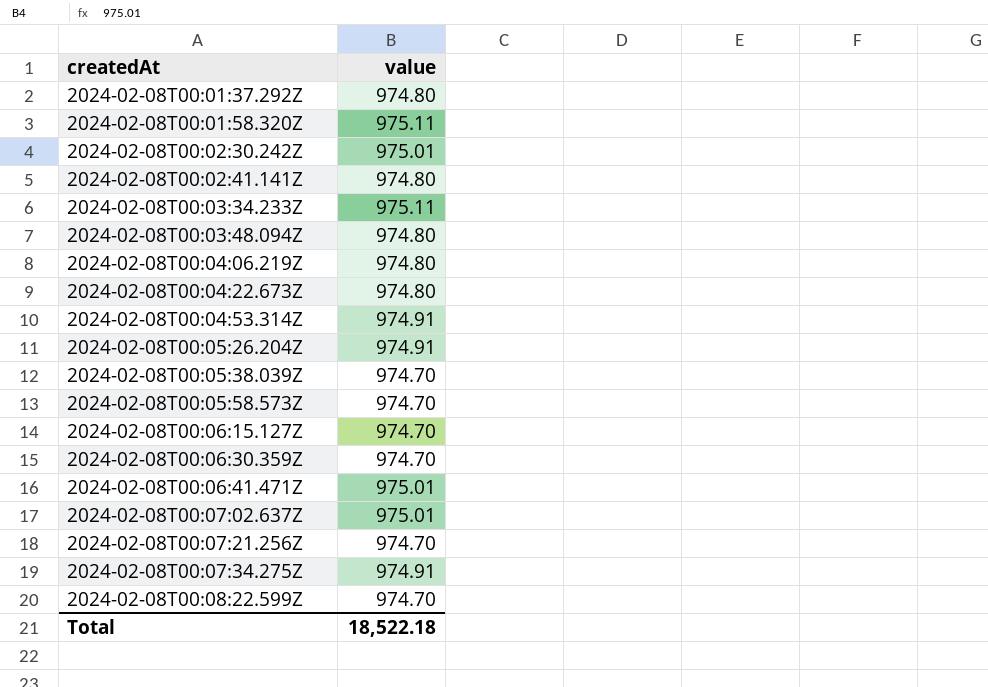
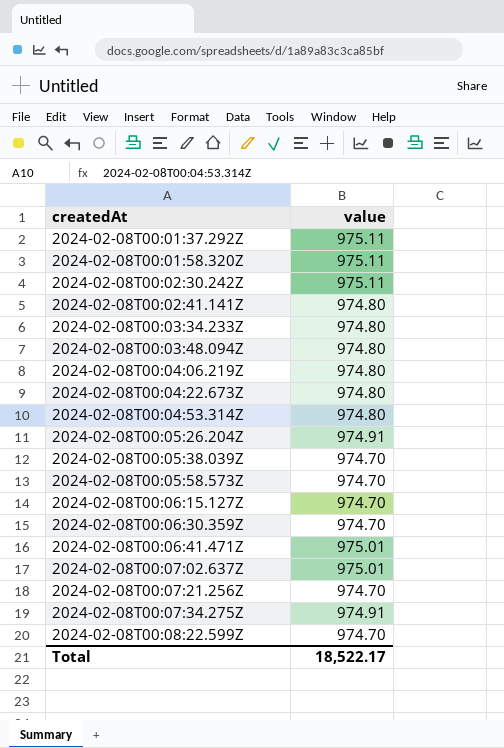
2024-02-08T00:01:37.292Z | value: 974.80 -> 975.11
2024-02-08T00:02:30.242Z | value: 975.01 -> 975.11
2024-02-08T00:03:34.233Z | value: 975.11 -> 974.80
2024-02-08T00:04:53.314Z | value: 974.91 -> 974.80
Total | value: 18,522.18 -> 18,522.17

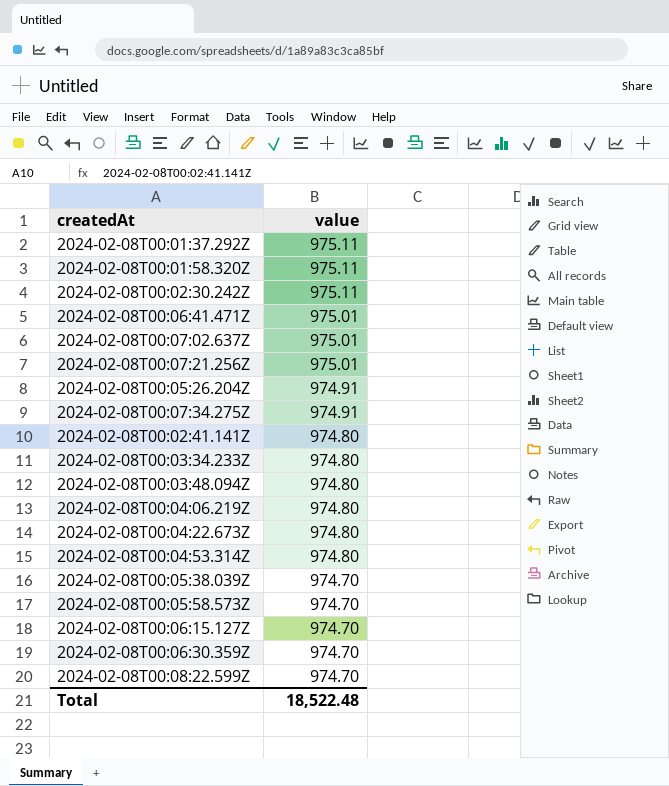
row order: createdAt ascending -> value descending
2024-02-08T00:07:21.256Z | value: 974.70 -> 975.01
Total | value: 18,522.17 -> 18,522.48

